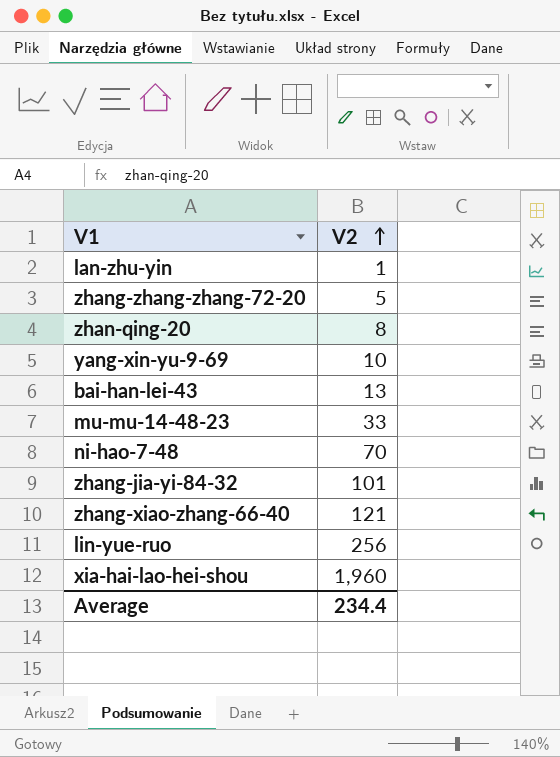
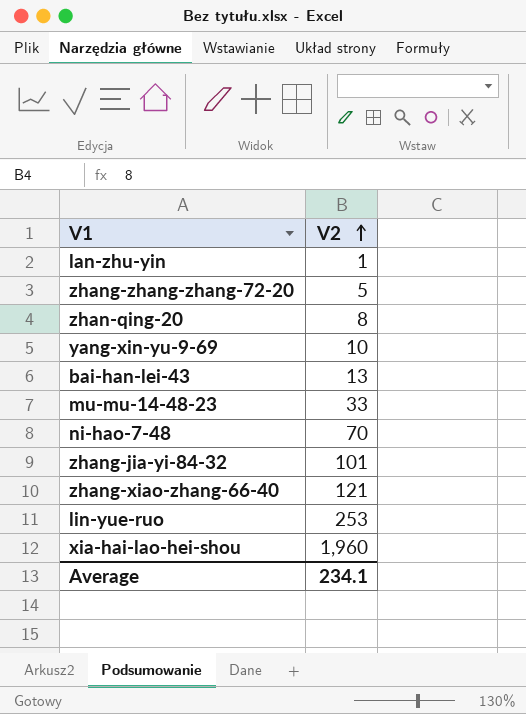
lin-yue-ruo | V2: 256 -> 253
Average | V2: 234.4 -> 234.1

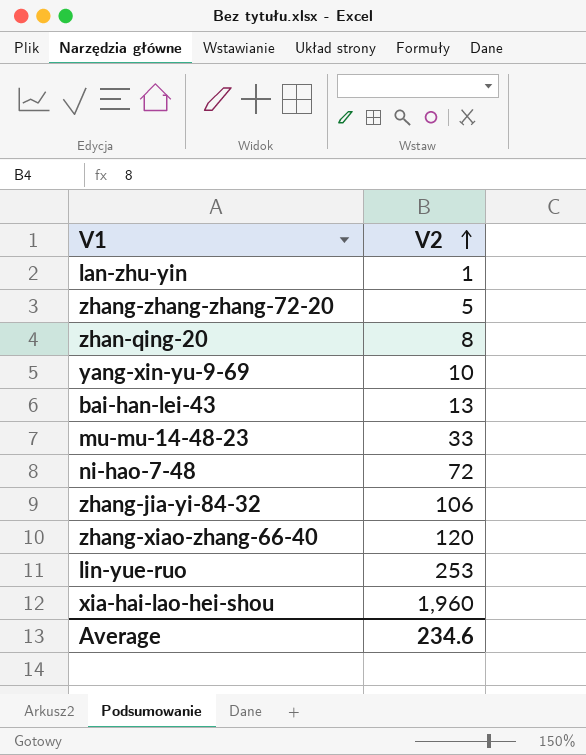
ni-hao-7-48 | V2: 70 -> 72
zhang-jia-yi-84-32 | V2: 101 -> 106
zhang-xiao-zhang-66-40 | V2: 121 -> 120
Average | V2: 234.1 -> 234.6

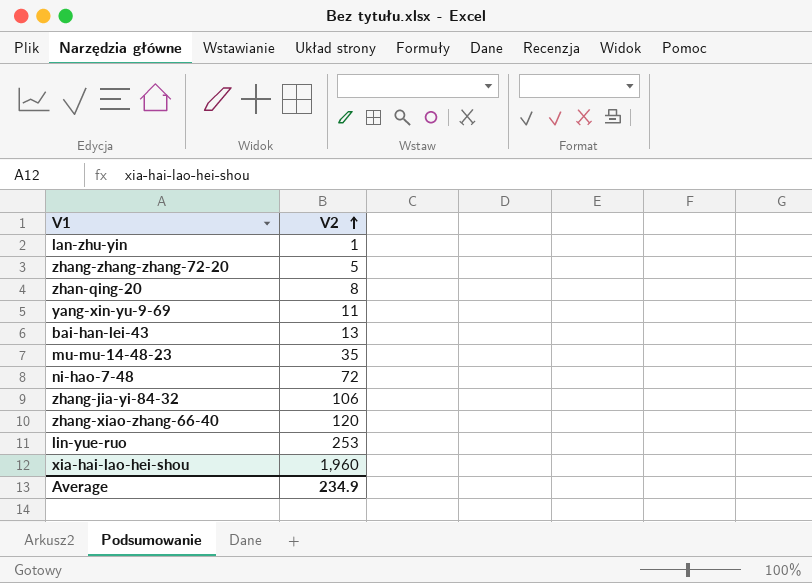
yang-xin-yu-9-69 | V2: 10 -> 11
mu-mu-14-48-23 | V2: 33 -> 35
Average | V2: 234.6 -> 234.9

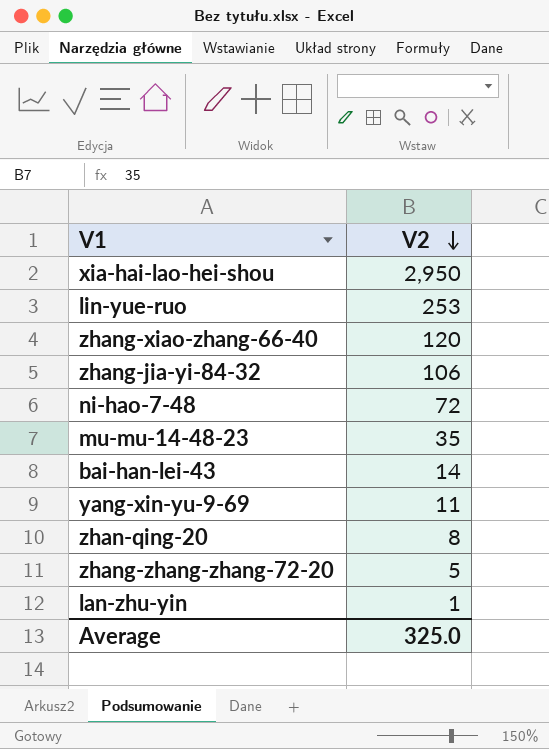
row order: V2 ascending -> V2 descending
xia-hai-lao-hei-shou | V2: 1,960 -> 2,950
bai-han-lei-43 | V2: 13 -> 14
Average | V2: 234.9 -> 325.0

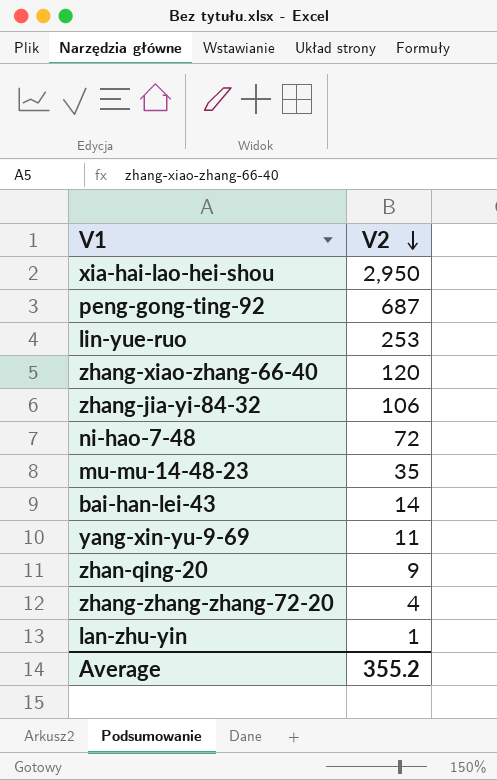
row peng-gong-ting-92: none -> 687
zhan-qing-20 | V2: 8 -> 9
zhang-zhang-zhang-72-20 | V2: 5 -> 4
Average | V2: 325.0 -> 355.2

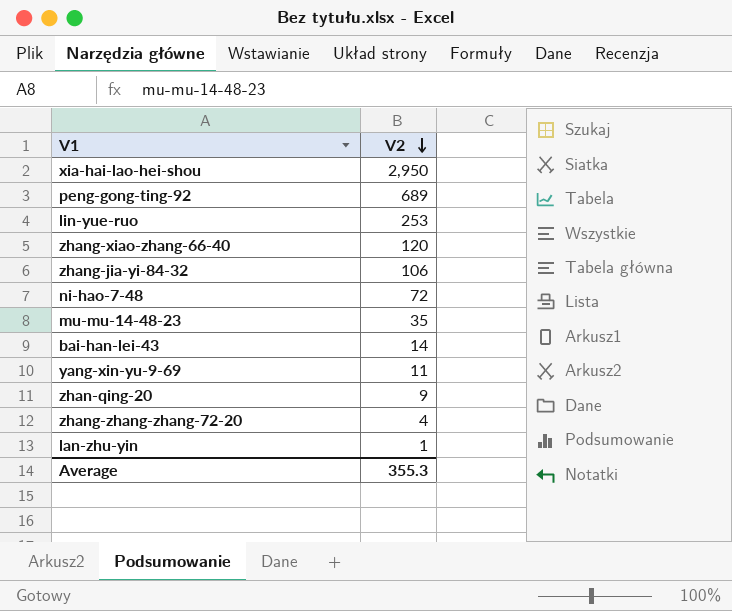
peng-gong-ting-92 | V2: 687 -> 689
Average | V2: 355.2 -> 355.3

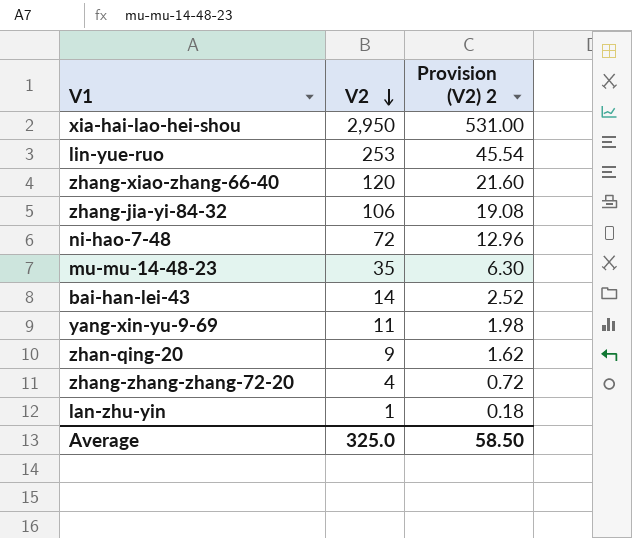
column Provision (V2) 2 | formula: none -> [V2] * 0.18
row peng-gong-ting-92: 689 -> none
Average | V2: 355.3 -> 325.0

